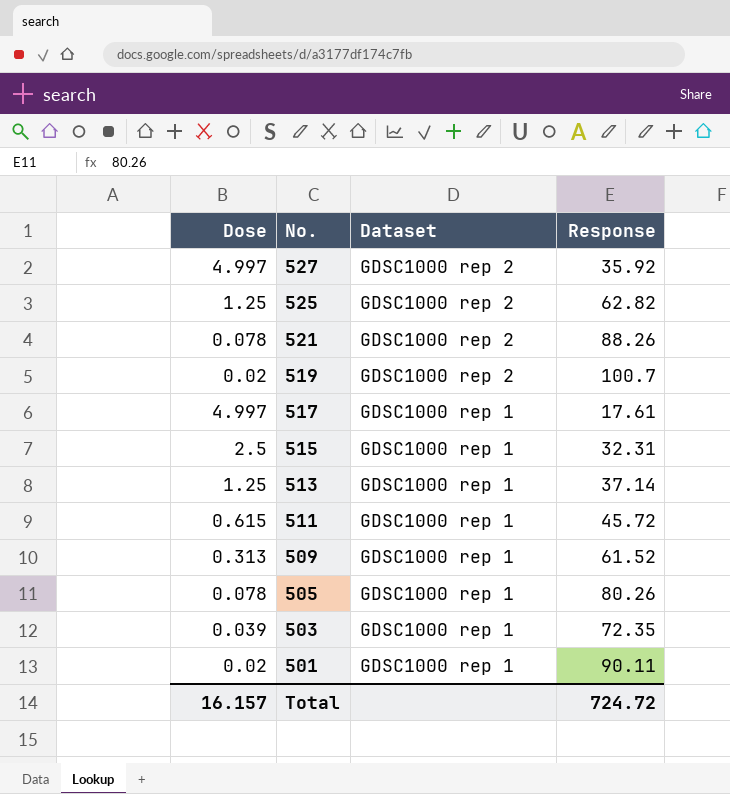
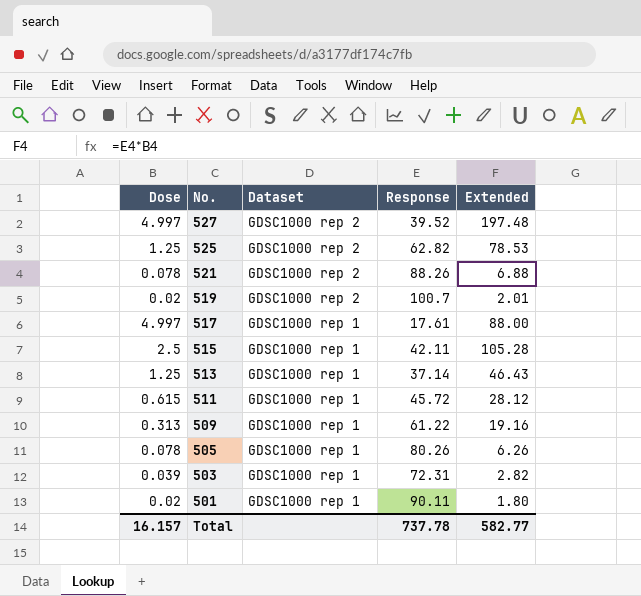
column Extended | formula: none -> [Dose] * [Response]
527 | Response: 35.92 -> 39.52
515 | Response: 32.31 -> 42.11
509 | Response: 61.52 -> 61.22
503 | Response: 72.35 -> 72.31
Total | Response: 724.72 -> 737.78

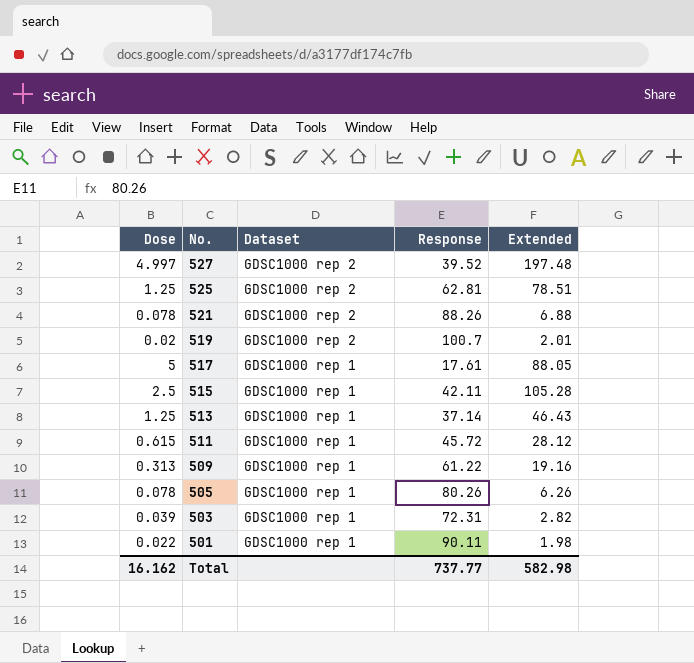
525 | Response: 62.82 -> 62.81
525 | Extended: 78.53 -> 78.51
517 | Dose: 4.997 -> 5
517 | Extended: 88.00 -> 88.05
501 | Dose: 0.02 -> 0.022
501 | Extended: 1.80 -> 1.98
Total | Dose: 16.157 -> 16.162
Total | Response: 737.78 -> 737.77
Total | Extended: 582.77 -> 582.98

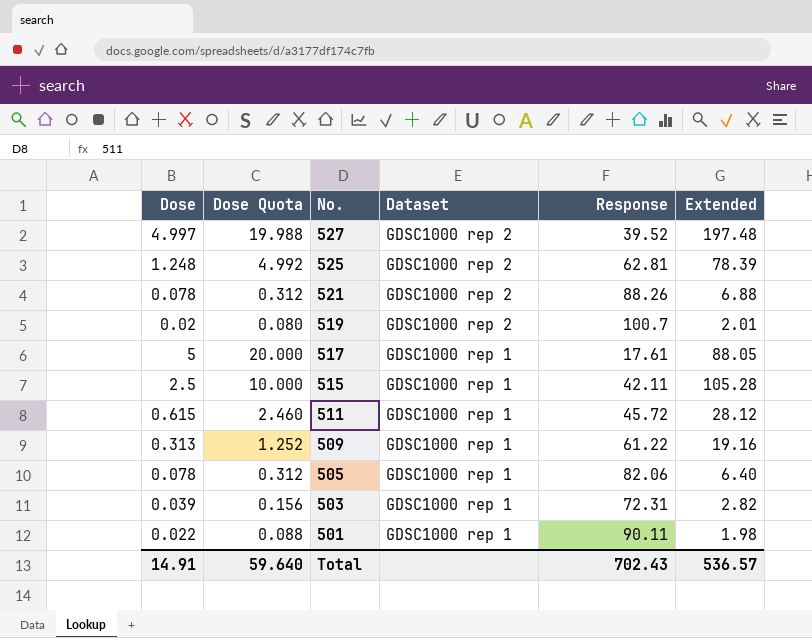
column Dose Quota | formula: none -> [Dose] * 4
row 513: 1.25 | GDSC1000 rep 1 | 37.14 | 46.43 -> none
525 | Dose: 1.25 -> 1.248
525 | Extended: 78.51 -> 78.39
505 | Response: 80.26 -> 82.06
505 | Extended: 6.26 -> 6.40
Total | Dose: 16.162 -> 14.91
Total | Response: 737.77 -> 702.43
Total | Extended: 582.98 -> 536.57

